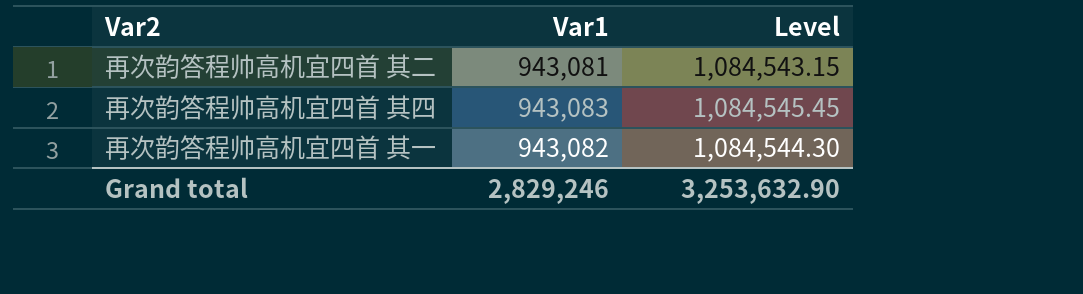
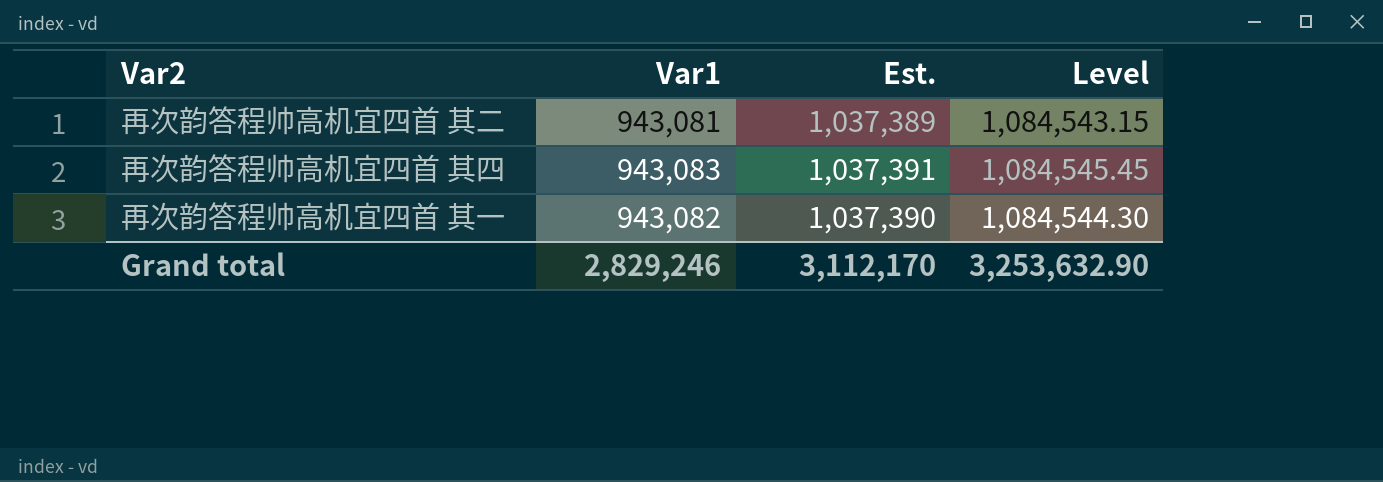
column Est. | formula: none -> [Var1] * 1.1

